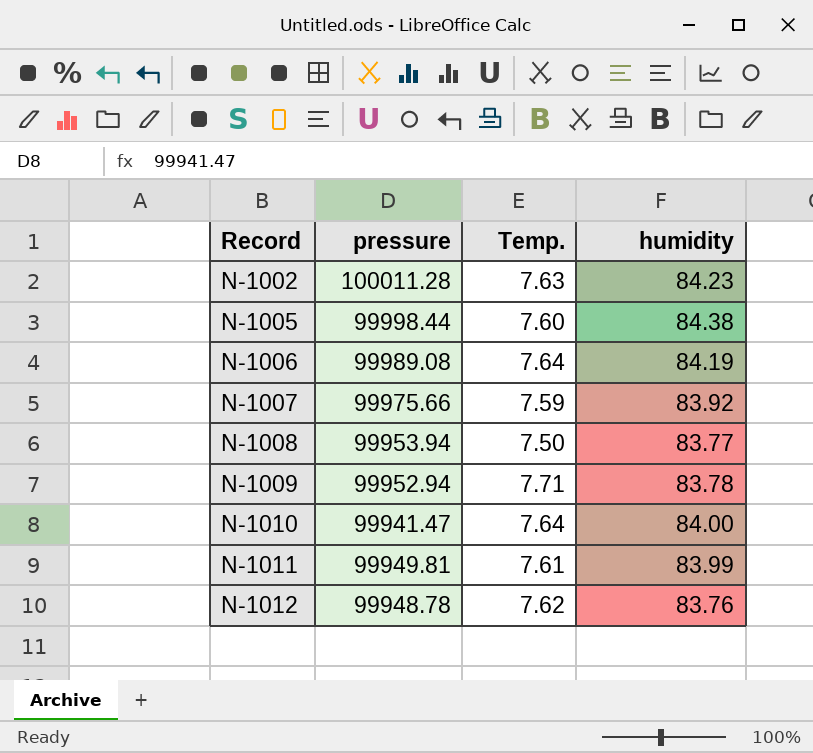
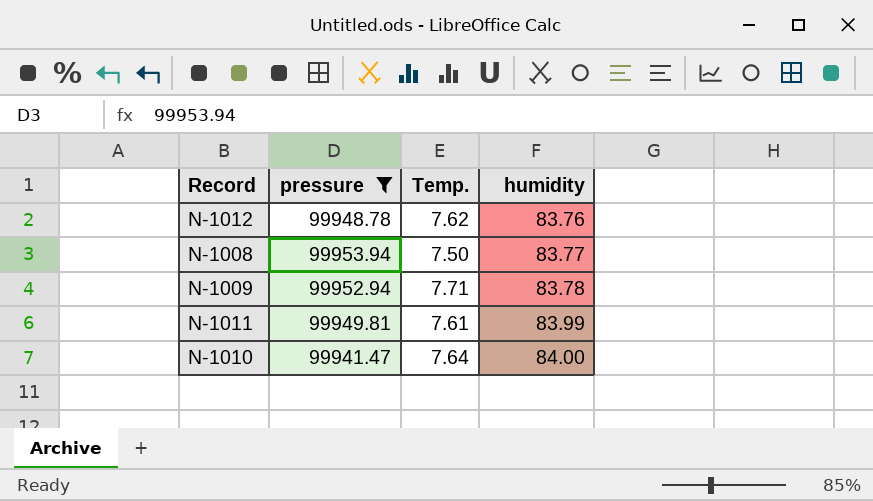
filter: none -> pressure <= 99953.94
row order: Record ascending -> humidity ascending

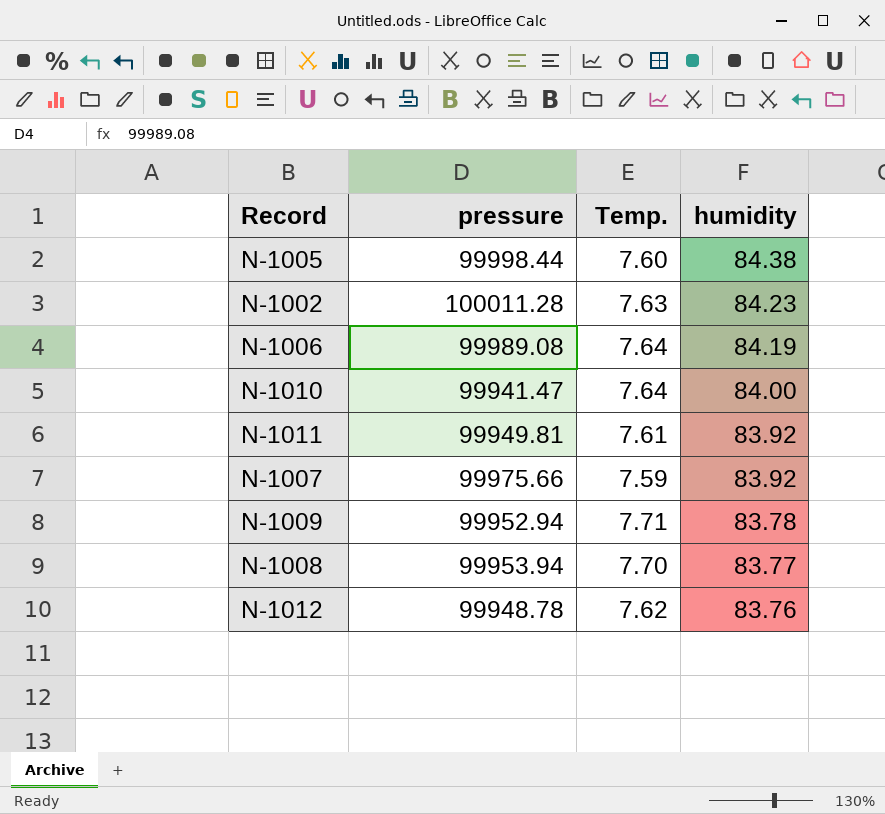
filter: pressure <= 99953.94 -> none
row order: humidity ascending -> humidity descending
N-1011 | humidity: 83.99 -> 83.92
N-1008 | Temp.: 7.50 -> 7.70

